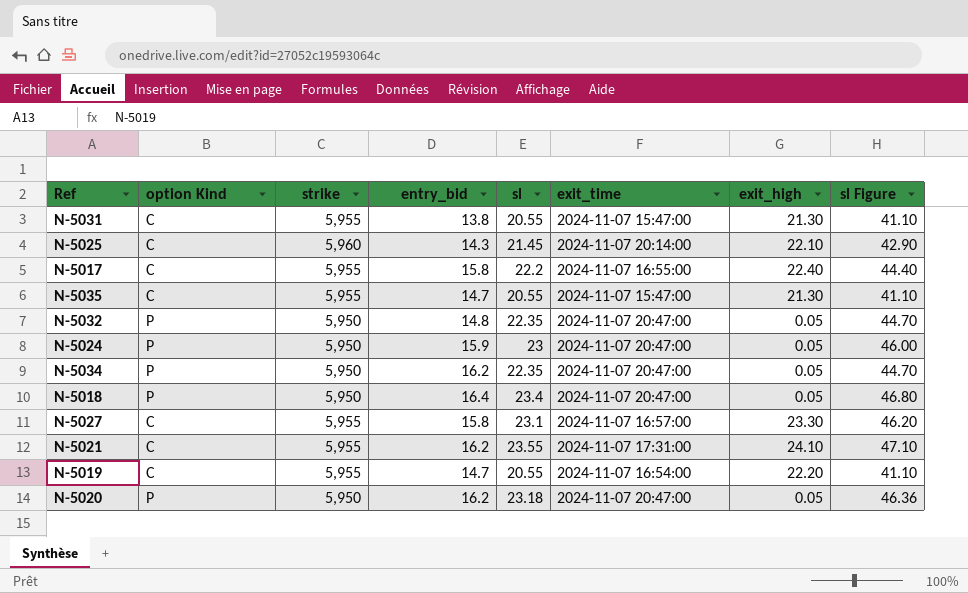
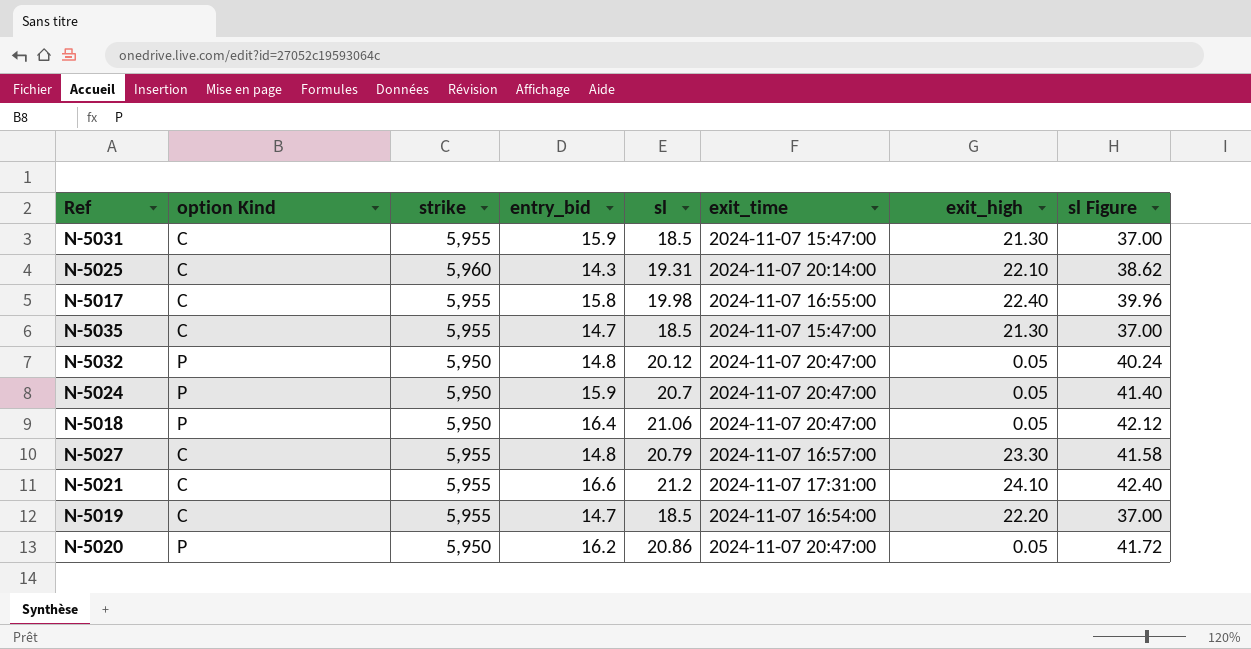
row N-5034: P | 5,950 | 16.2 | 22.35 | 2024-11-07 20:47:00 | 0.05 | 44.70 -> none
N-5031 | entry_bid: 13.8 -> 15.9
N-5031 | sl: 20.55 -> 18.5
N-5031 | sl Figure: 41.10 -> 37.00
N-5025 | sl: 21.45 -> 19.31
N-5025 | sl Figure: 42.90 -> 38.62
N-5017 | sl: 22.2 -> 19.98
N-5017 | sl Figure: 44.40 -> 39.96
N-5035 | sl: 20.55 -> 18.5
N-5035 | sl Figure: 41.10 -> 37.00
N-5032 | sl: 22.35 -> 20.12
N-5032 | sl Figure: 44.70 -> 40.24
N-5024 | sl: 23 -> 20.7
N-5024 | sl Figure: 46.00 -> 41.40
N-5018 | sl: 23.4 -> 21.06
N-5018 | sl Figure: 46.80 -> 42.12
N-5027 | entry_bid: 15.8 -> 14.8
N-5027 | sl: 23.1 -> 20.79
N-5027 | sl Figure: 46.20 -> 41.58
N-5021 | entry_bid: 16.2 -> 16.6
N-5021 | sl: 23.55 -> 21.2
N-5021 | sl Figure: 47.10 -> 42.40
N-5019 | sl: 20.55 -> 18.5
N-5019 | sl Figure: 41.10 -> 37.00
N-5020 | sl: 23.18 -> 20.86
N-5020 | sl Figure: 46.36 -> 41.72

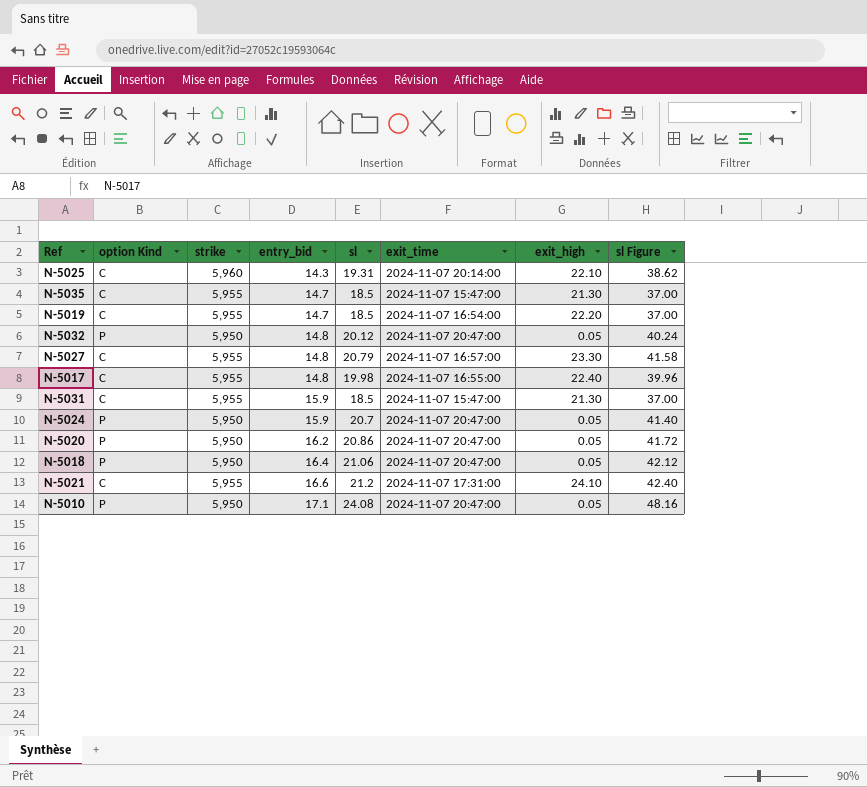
row order: none -> entry_bid ascending
N-5017 | entry_bid: 15.8 -> 14.8
row N-5010: none -> P | 5,950 | 17.1 | 24.08 | 2024-11-07 20:47:00 | 0.05 | 48.16

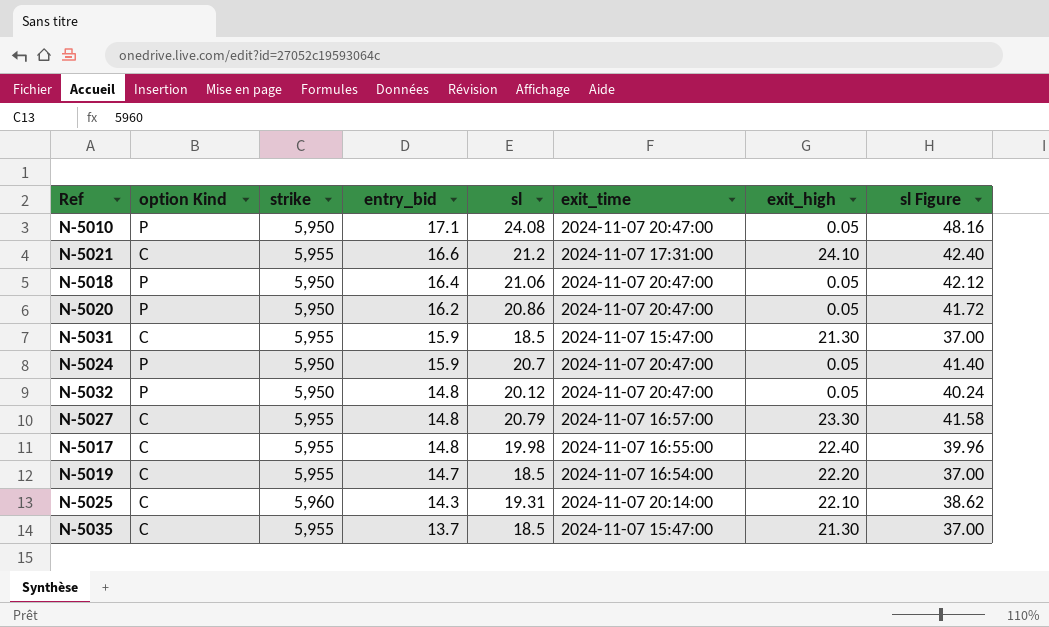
row order: entry_bid ascending -> entry_bid descending
N-5035 | entry_bid: 14.7 -> 13.7

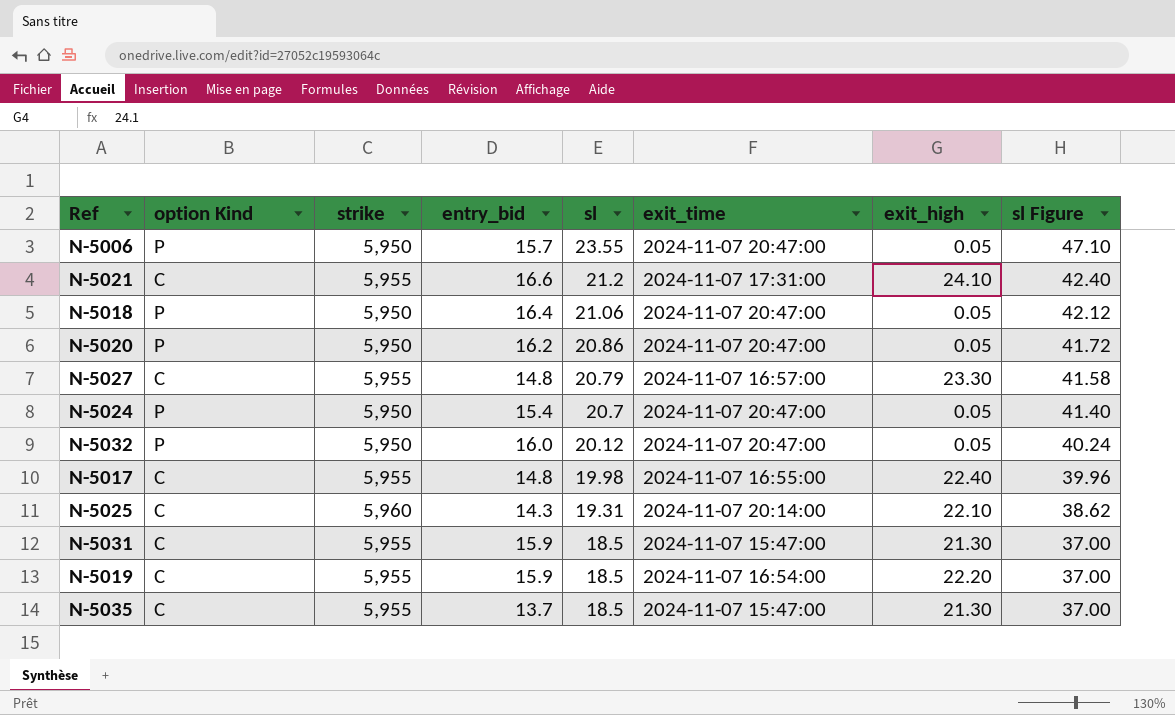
row order: entry_bid descending -> sl descending
row N-5010: P | 5,950 | 17.1 | 24.08 | 2024-11-07 20:47:00 | 0.05 | 48.16 -> none
row N-5006: none -> P | 5,950 | 15.7 | 23.55 | 2024-11-07 20:47:00 | 0.05 | 47.10
N-5024 | entry_bid: 15.9 -> 15.4
N-5032 | entry_bid: 14.8 -> 16.0
N-5019 | entry_bid: 14.7 -> 15.9

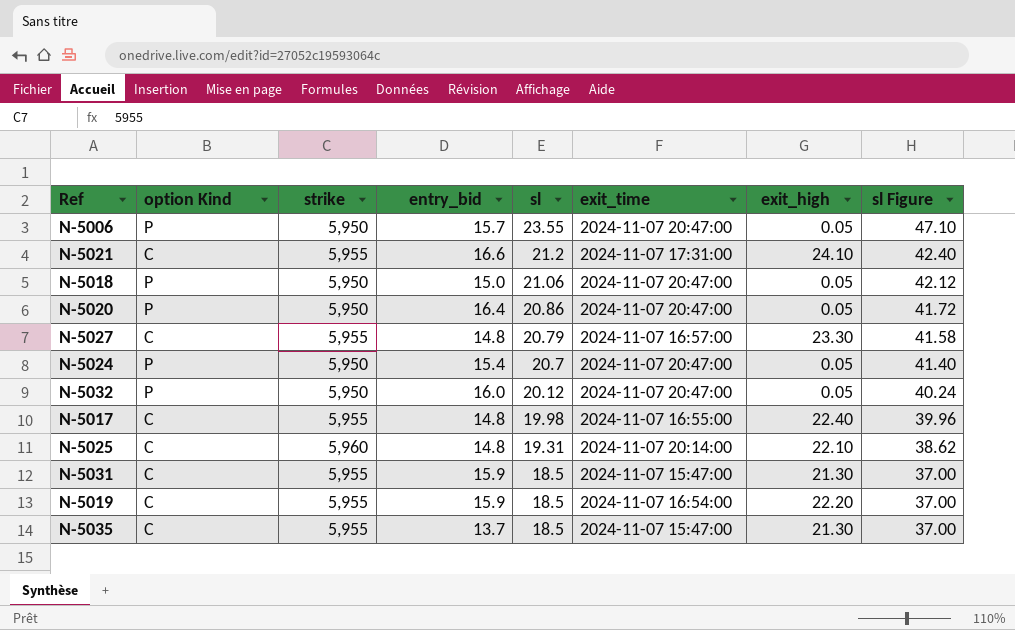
N-5018 | entry_bid: 16.4 -> 15.0
N-5020 | entry_bid: 16.2 -> 16.4
N-5025 | entry_bid: 14.3 -> 14.8

